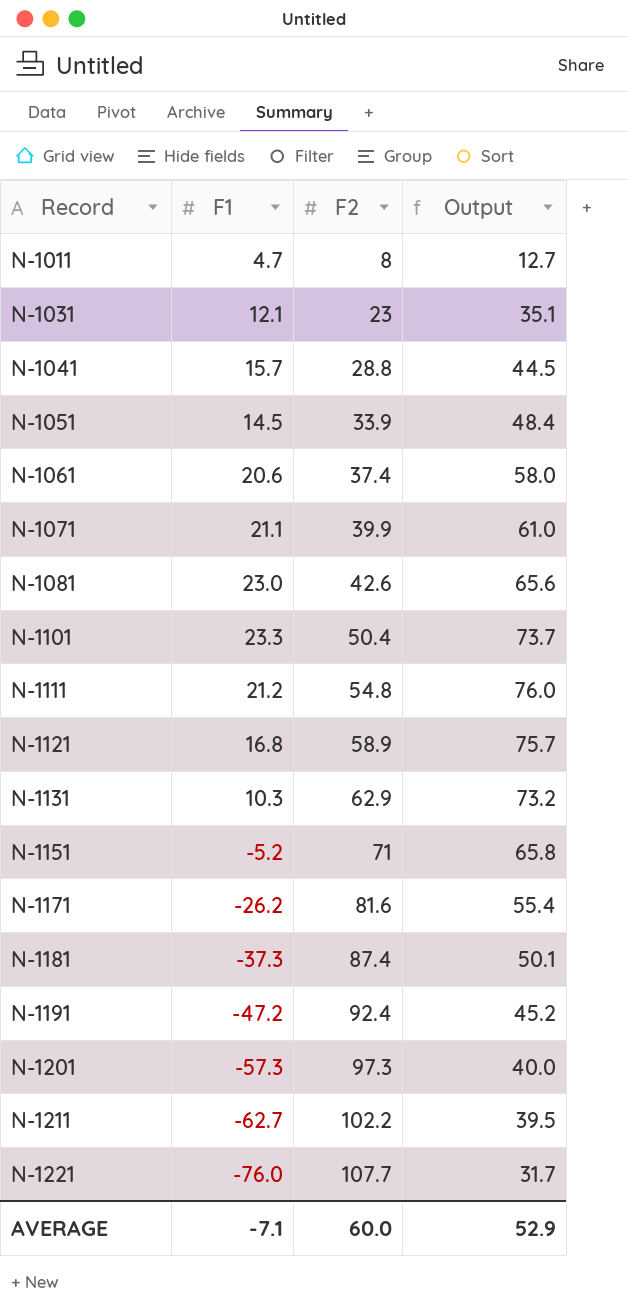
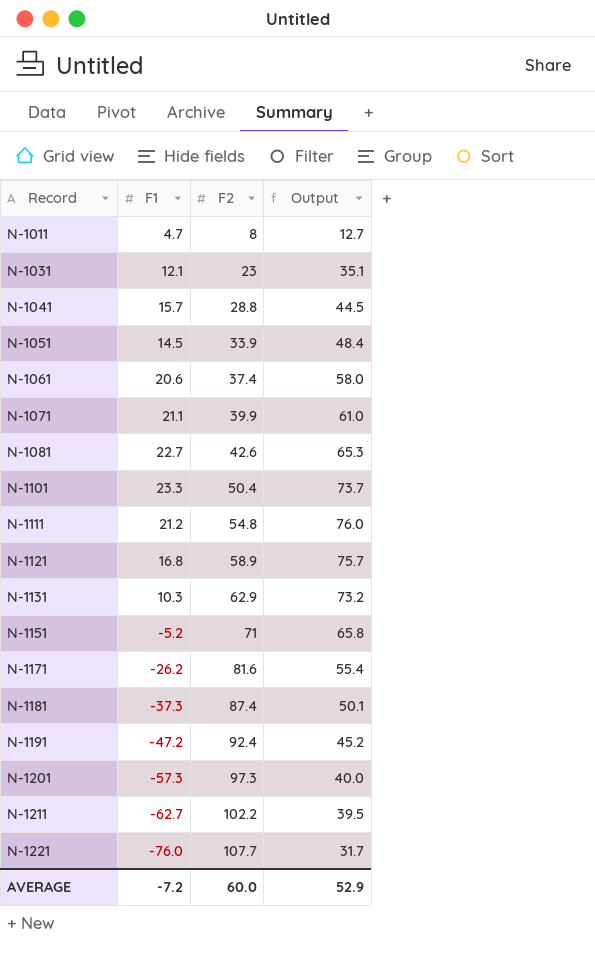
N-1081 | F1: 23.0 -> 22.7
N-1081 | Output: 65.6 -> 65.3
AVERAGE | F1: -7.1 -> -7.2

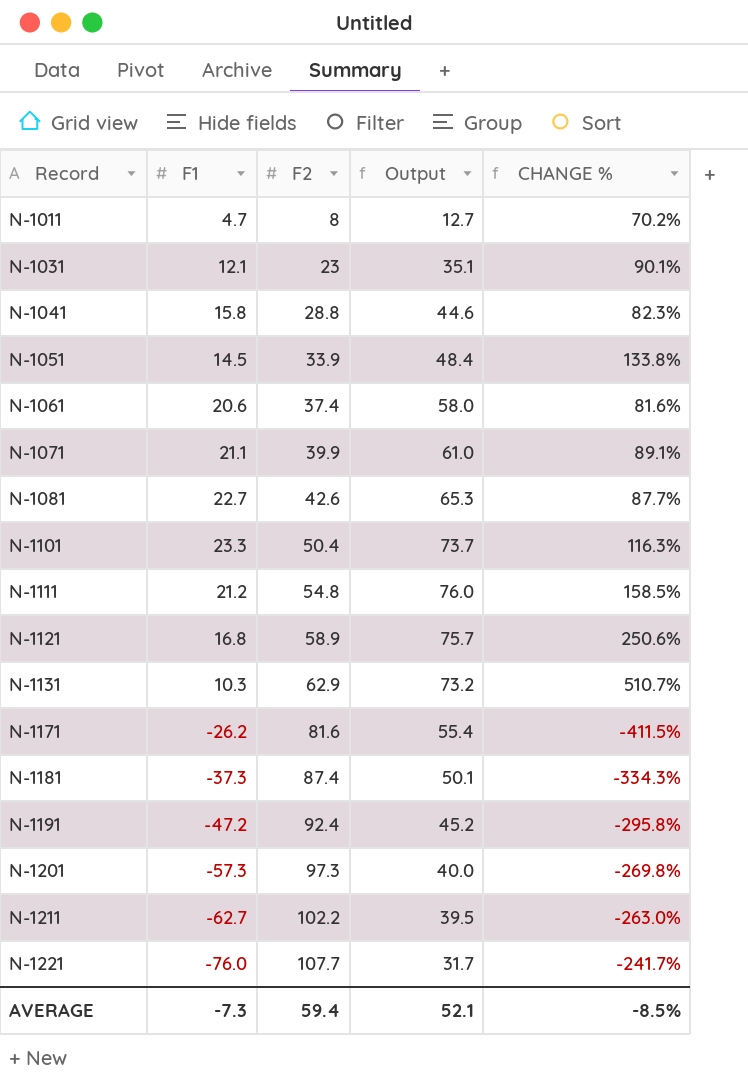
column CHANGE % | formula: none -> ([F2] - [F1]) / [F1]
row N-1151: -5.2 | 71 | 65.8 -> none
N-1041 | F1: 15.7 -> 15.8
N-1041 | Output: 44.5 -> 44.6
AVERAGE | F1: -7.2 -> -7.3
AVERAGE | F2: 60.0 -> 59.4
AVERAGE | Output: 52.9 -> 52.1

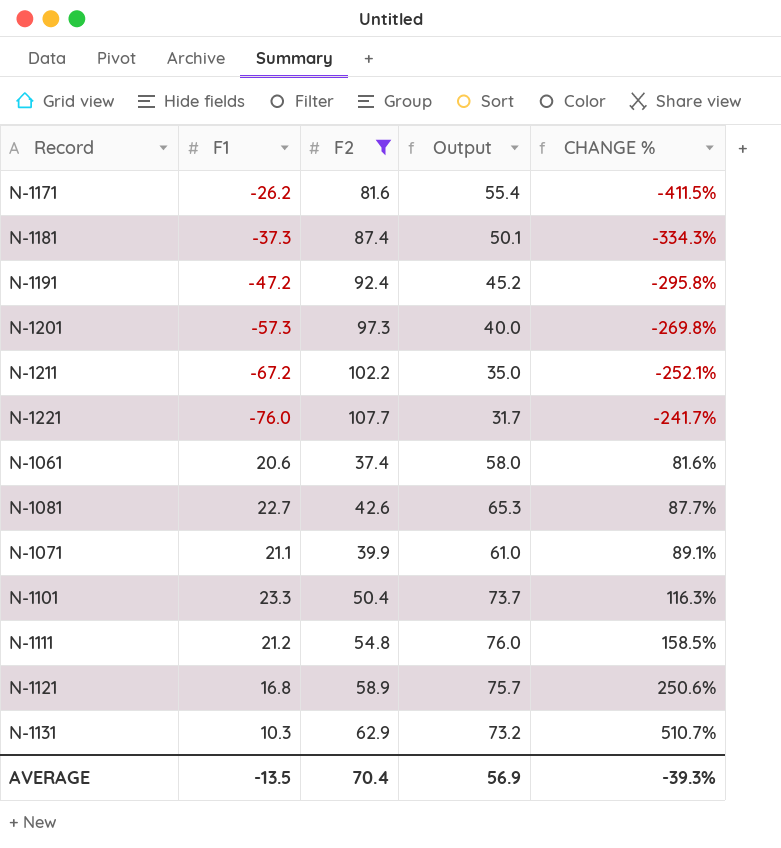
filter: none -> F2 >= 37.4
row order: Record ascending -> CHANGE % ascending
N-1211 | F1: -62.7 -> -67.2
N-1211 | Output: 39.5 -> 35.0
N-1211 | CHANGE %: -263.0% -> -252.1%
AVERAGE | F1: -7.3 -> -13.5
AVERAGE | F2: 59.4 -> 70.4
AVERAGE | Output: 52.1 -> 56.9
AVERAGE | CHANGE %: -8.5% -> -39.3%

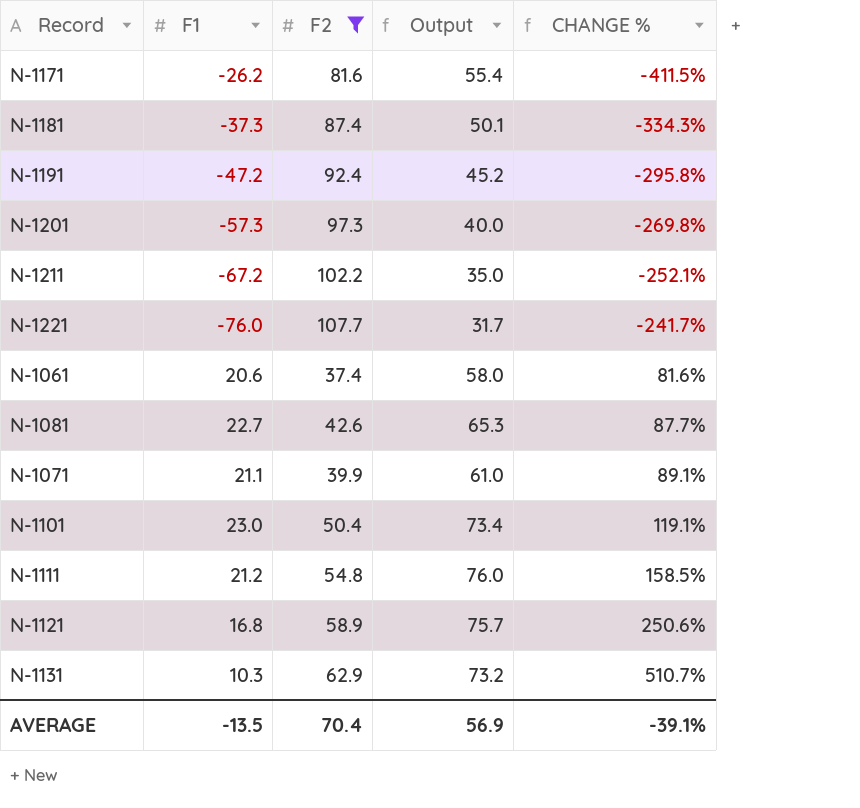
N-1101 | F1: 23.3 -> 23.0
N-1101 | Output: 73.7 -> 73.4
N-1101 | CHANGE %: 116.3% -> 119.1%
AVERAGE | CHANGE %: -39.3% -> -39.1%

